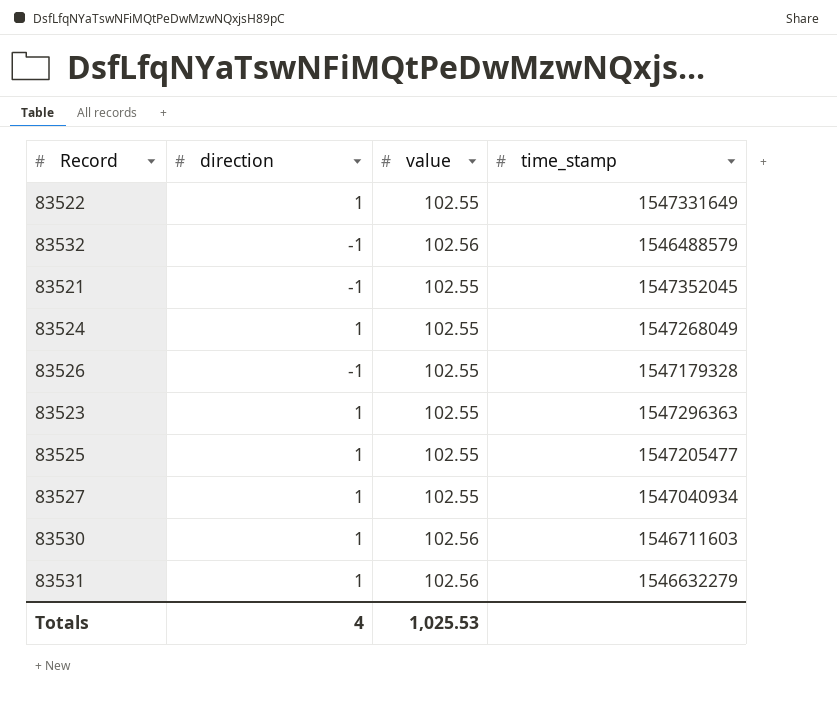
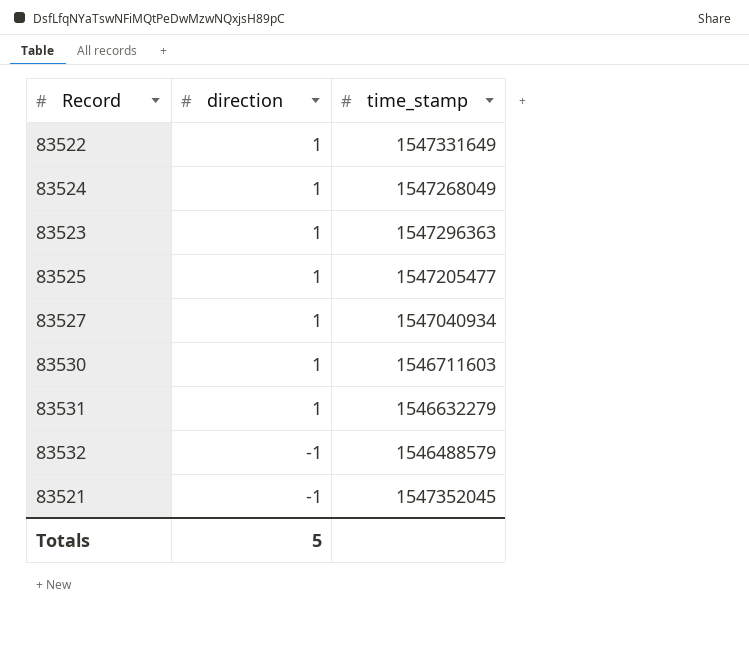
row order: none -> direction descending
column value | position: 3 -> none
row 83526: -1 | 102.55 | 1547179328 -> none
Totals | direction: 4 -> 5

